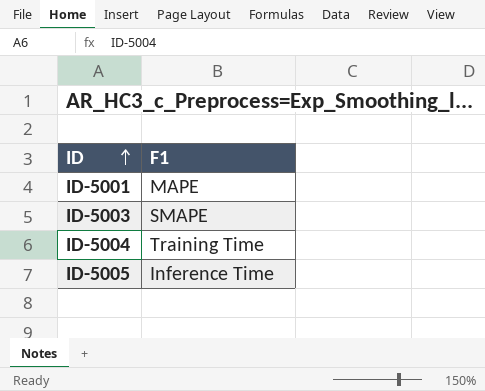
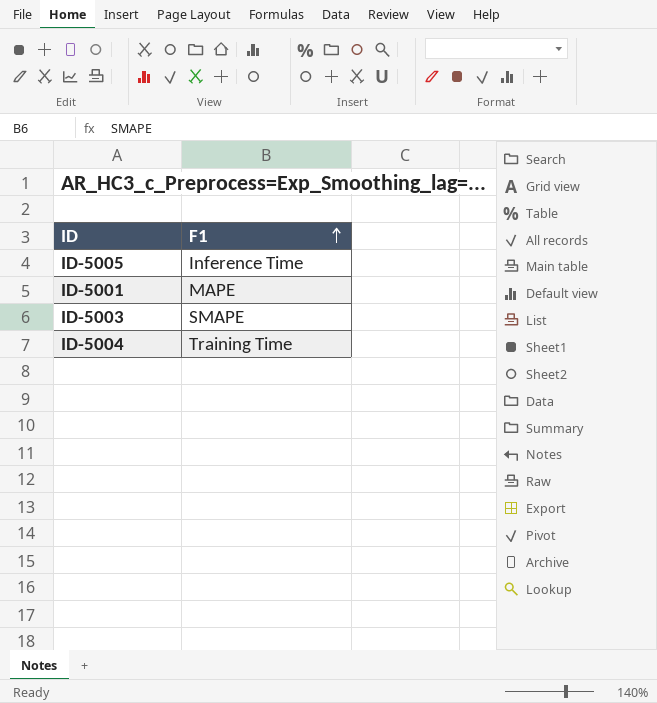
row order: ID ascending -> F1 ascending

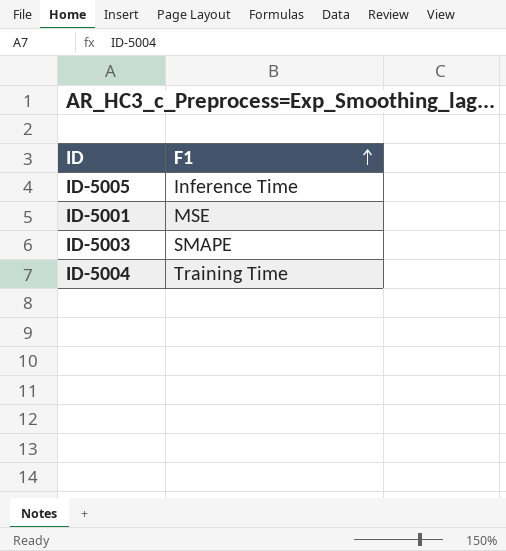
ID-5001 | F1: MAPE -> MSE

